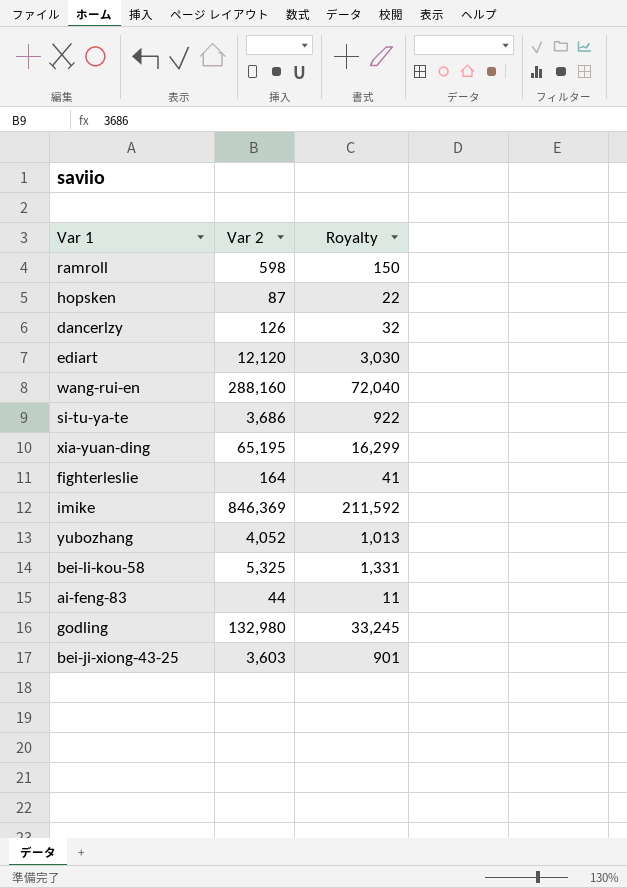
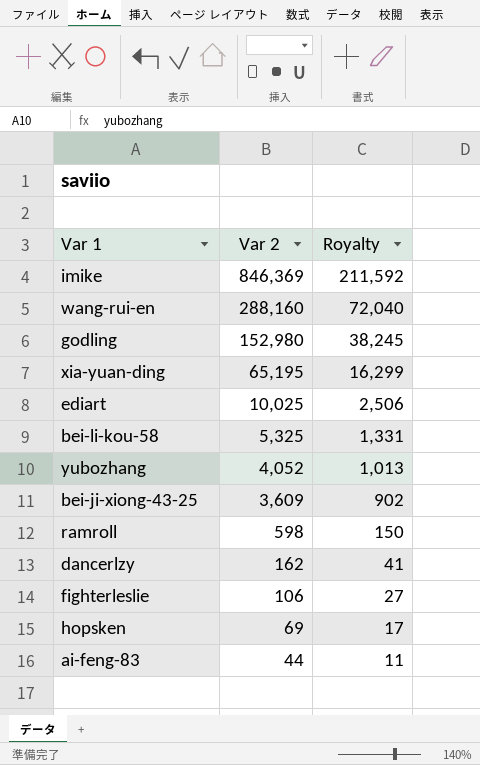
row order: none -> Var 2 descending
row si-tu-ya-te: 3,686 | 922 -> none
godling | Var 2: 132,980 -> 152,980
godling | Royalty: 33,245 -> 38,245
ediart | Var 2: 12,120 -> 10,025
ediart | Royalty: 3,030 -> 2,506
bei-ji-xiong-43-25 | Var 2: 3,603 -> 3,609
bei-ji-xiong-43-25 | Royalty: 901 -> 902
dancerlzy | Var 2: 126 -> 162
dancerlzy | Royalty: 32 -> 41
fighterleslie | Var 2: 164 -> 106
fighterleslie | Royalty: 41 -> 27
hopsken | Var 2: 87 -> 69
hopsken | Royalty: 22 -> 17

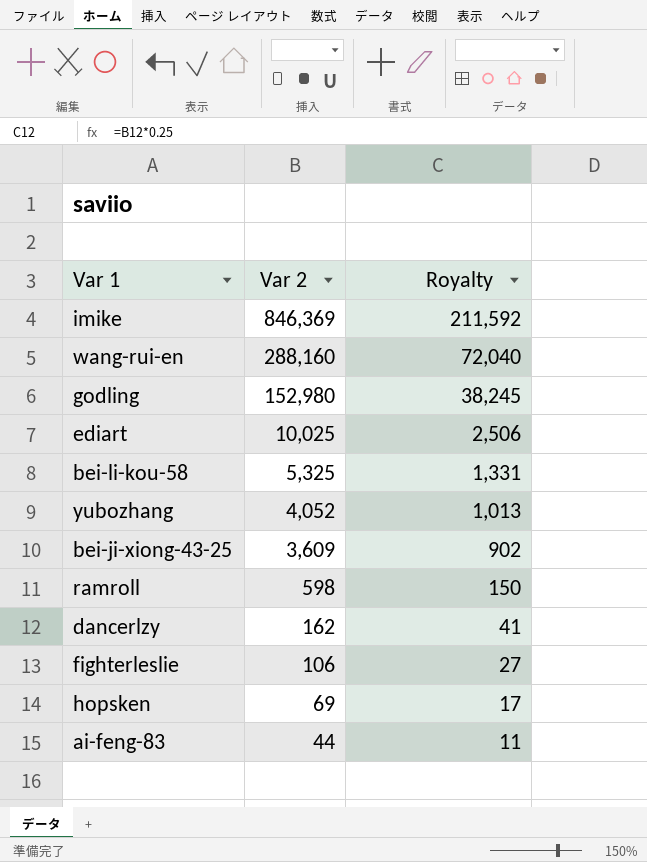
row xia-yuan-ding: 65,195 | 16,299 -> none

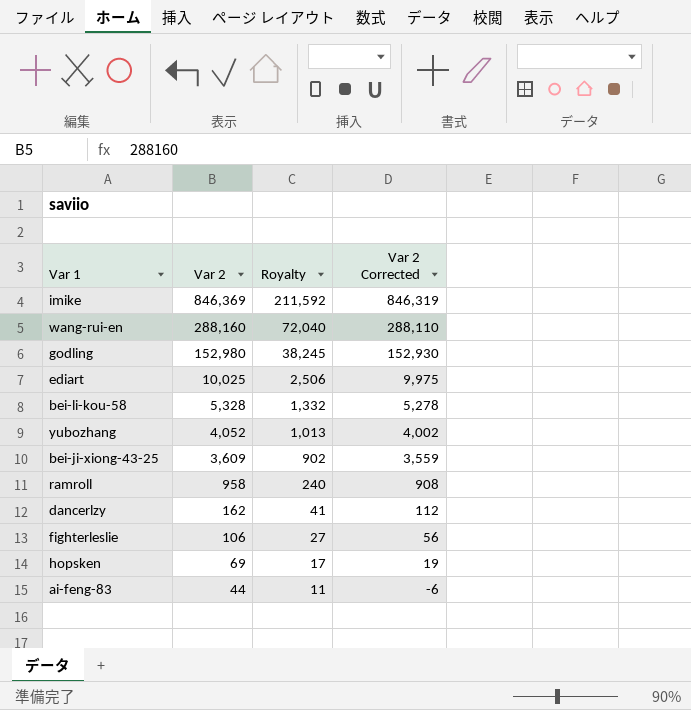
column Var 2 Corrected | formula: none -> [Var 2] - 50
bei-li-kou-58 | Var 2: 5,325 -> 5,328
bei-li-kou-58 | Royalty: 1,331 -> 1,332
ramroll | Var 2: 598 -> 958
ramroll | Royalty: 150 -> 240

